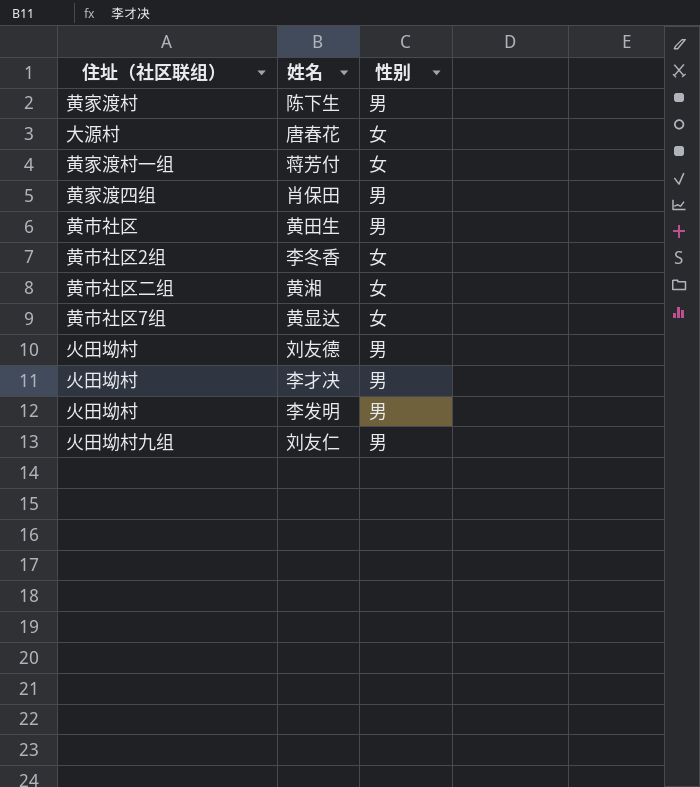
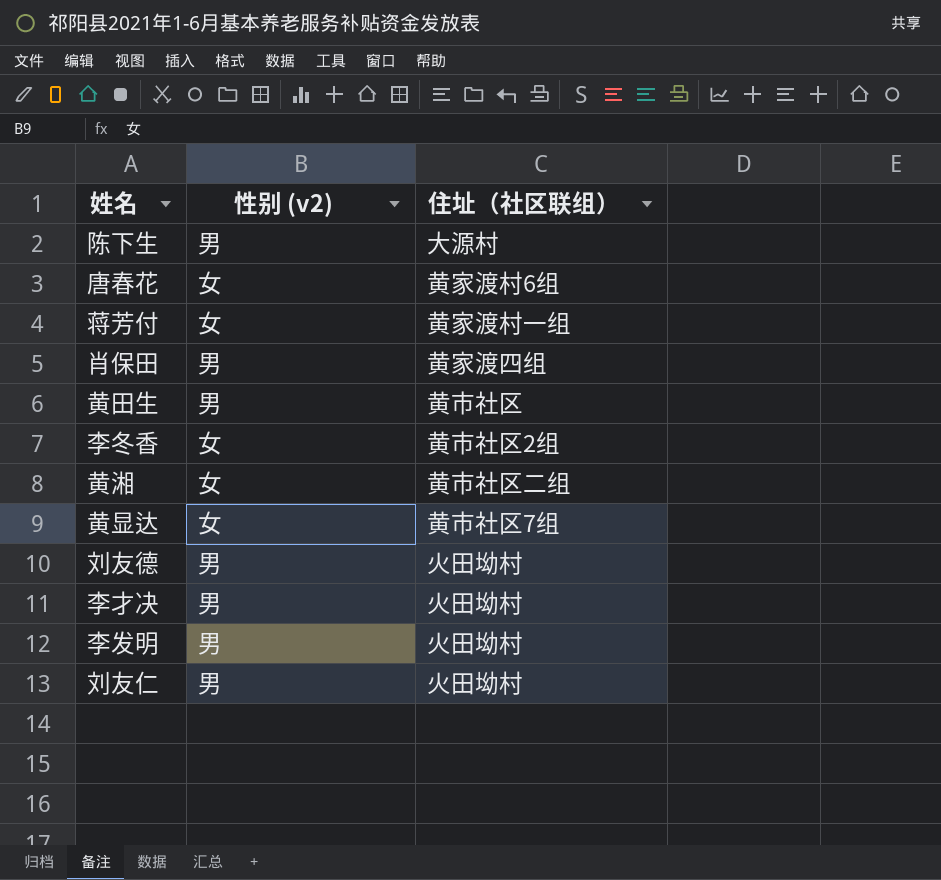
column name: 性别 -> 性别 (v2)
column 住址（社区联组） | position: 1 -> 3
陈下生 | 住址（社区联组）: 黄家渡村 -> 大源村
唐春花 | 住址（社区联组）: 大源村 -> 黄家渡村6组
刘友仁 | 住址（社区联组）: 火田坳村九组 -> 火田坳村

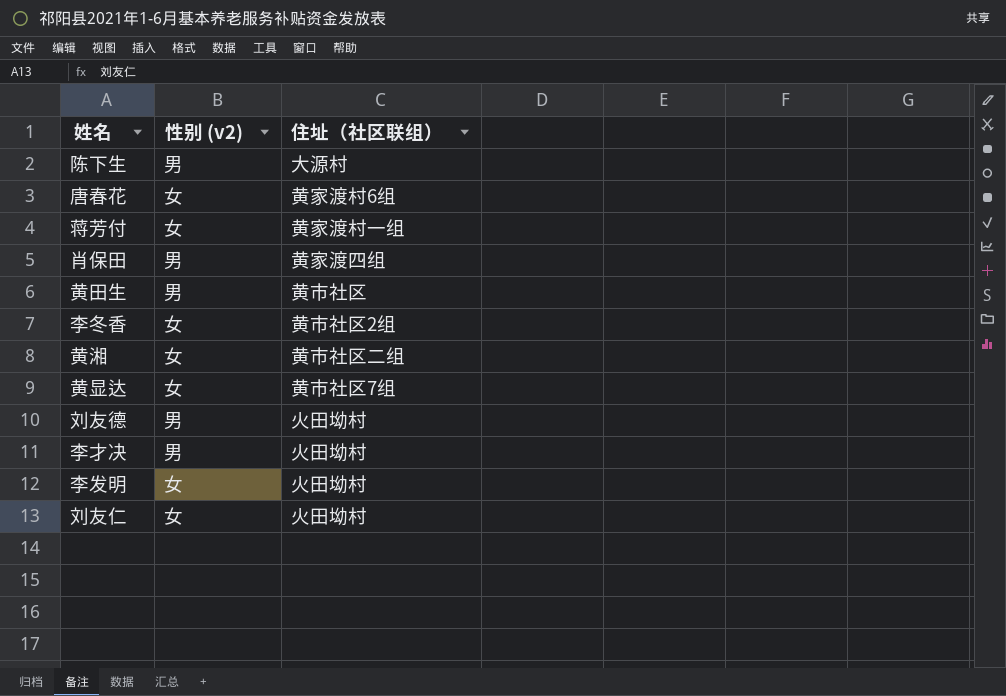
李发明 | 性别 (v2): 男 -> 女
刘友仁 | 性别 (v2): 男 -> 女

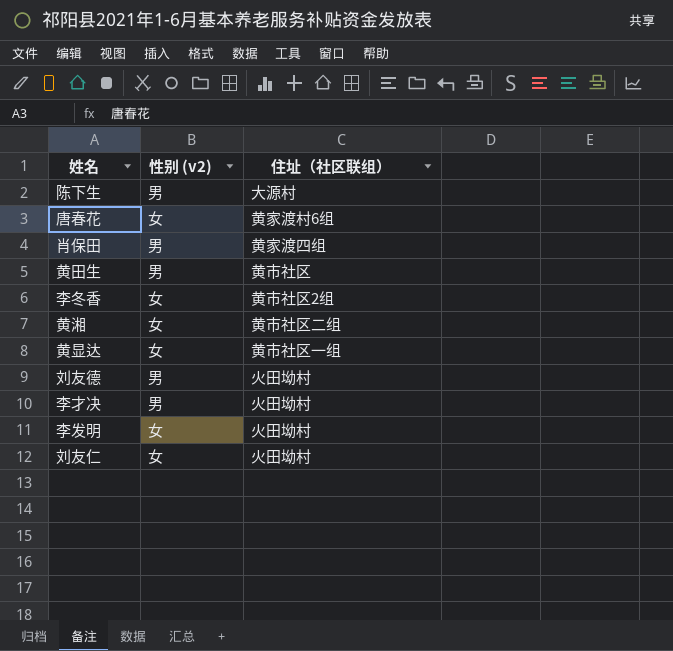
row 蒋芳付: 女 | 黄家渡村一组 -> none
黄显达 | 住址（社区联组）: 黄市社区7组 -> 黄市社区一组

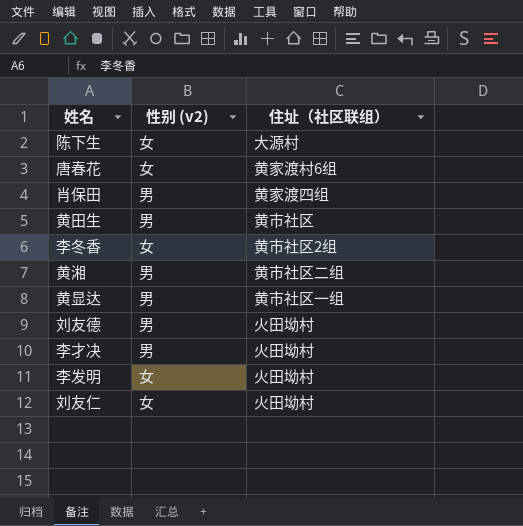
陈下生 | 性别 (v2): 男 -> 女
黄湘 | 性别 (v2): 女 -> 男
黄显达 | 性别 (v2): 女 -> 男

